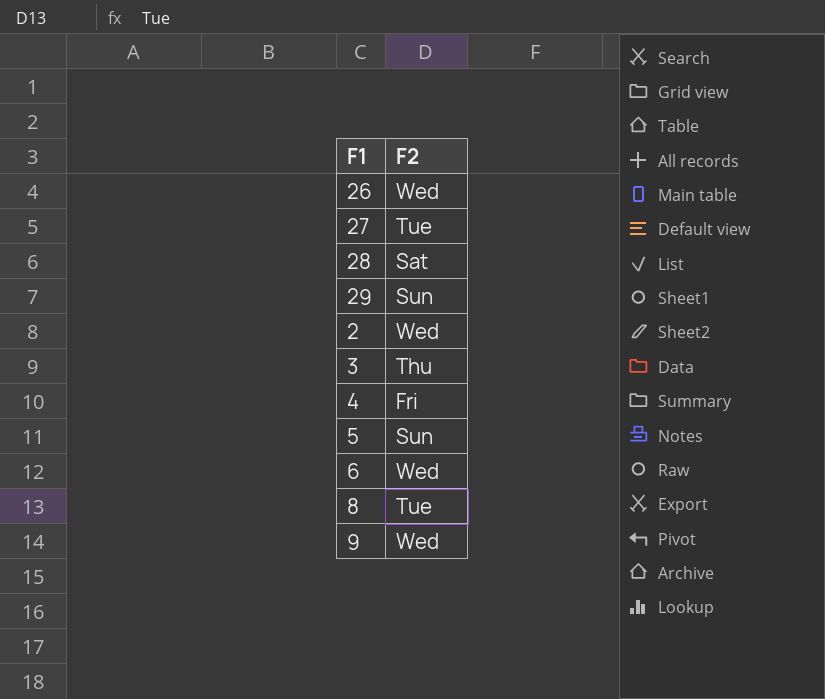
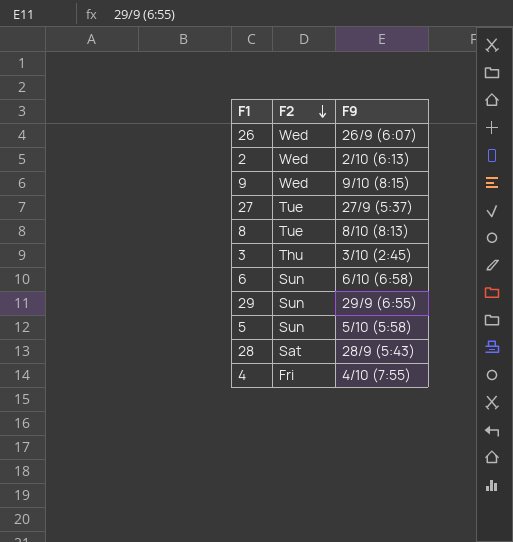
row order: none -> F2 descending
column F9 | position: none -> 3
6 | F2: Wed -> Sun

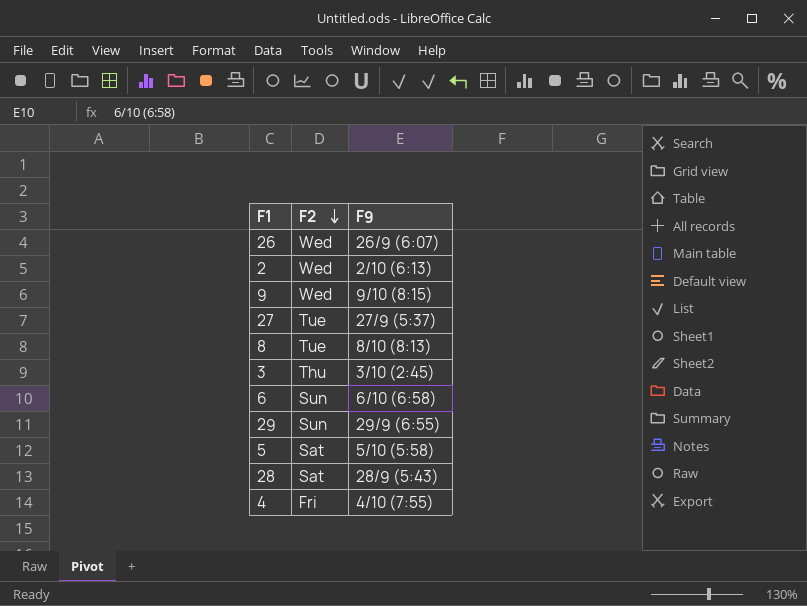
5 | F2: Sun -> Sat

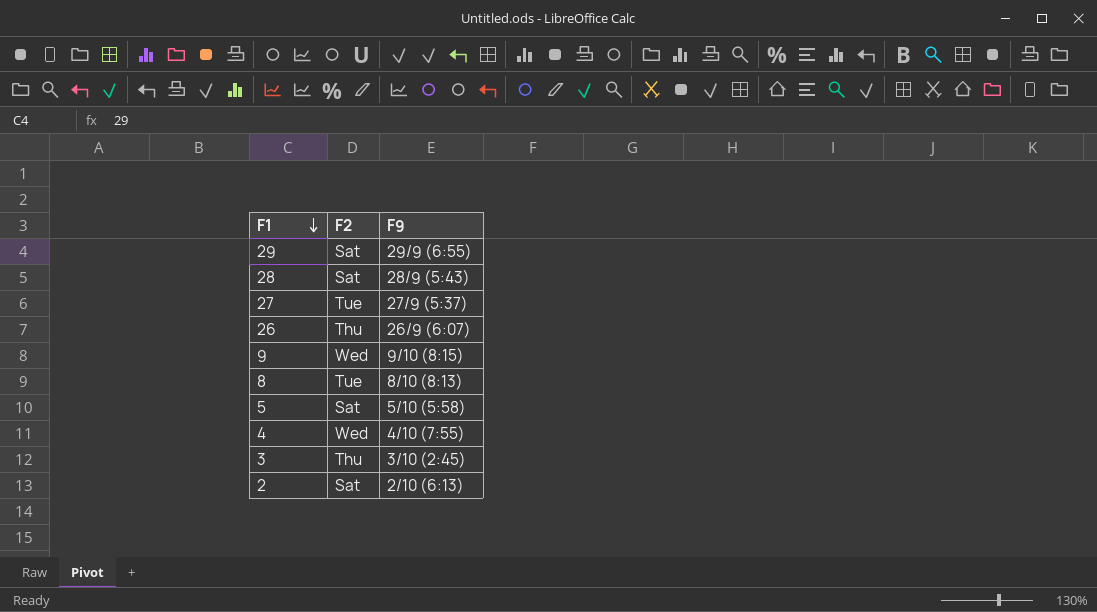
row order: F2 descending -> F1 descending
row 6: Sun | 6/10 (6:58) -> none
29 | F2: Sun -> Sat
26 | F2: Wed -> Thu
4 | F2: Fri -> Wed
2 | F2: Wed -> Sat

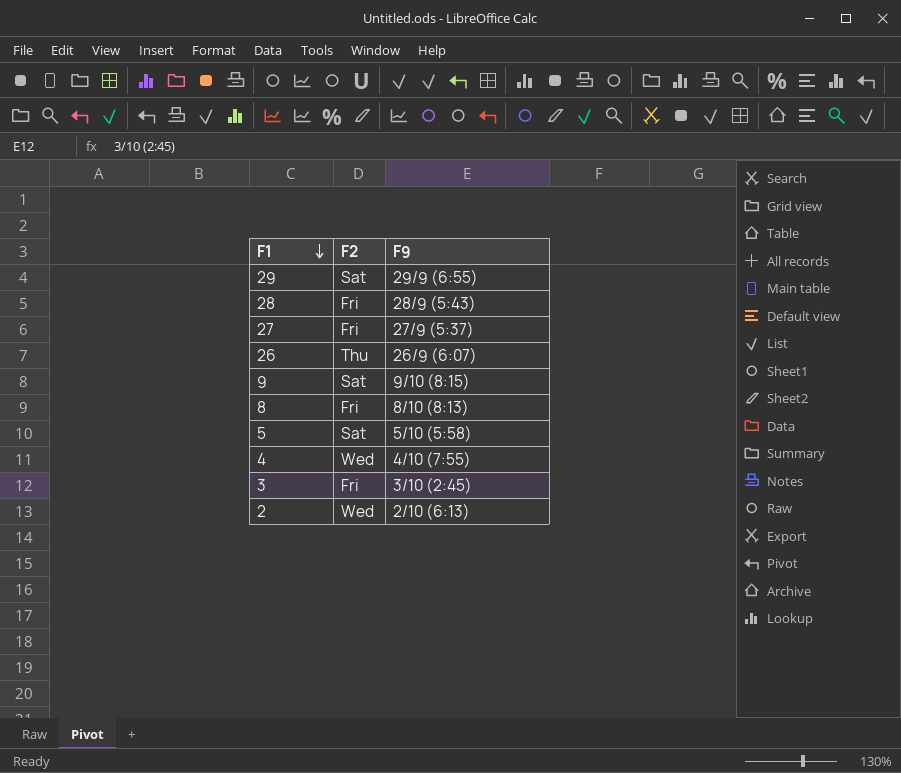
28 | F2: Sat -> Fri
27 | F2: Tue -> Fri
9 | F2: Wed -> Sat
8 | F2: Tue -> Fri
3 | F2: Thu -> Fri
2 | F2: Sat -> Wed

